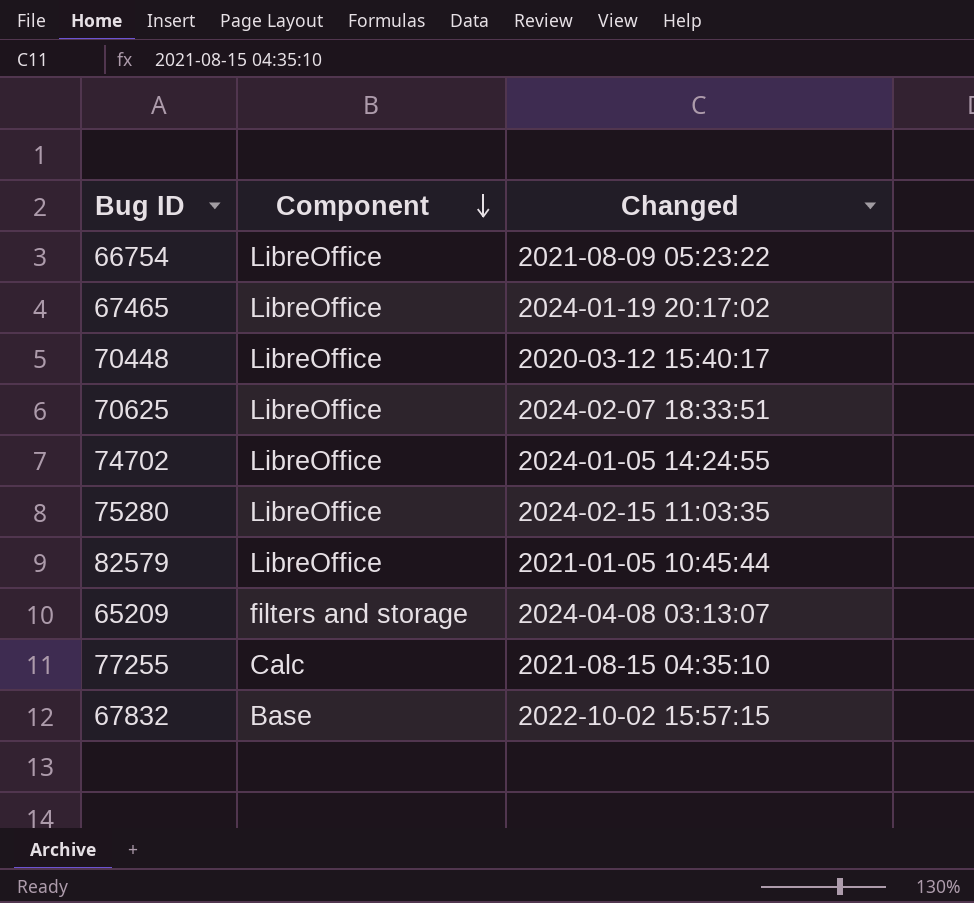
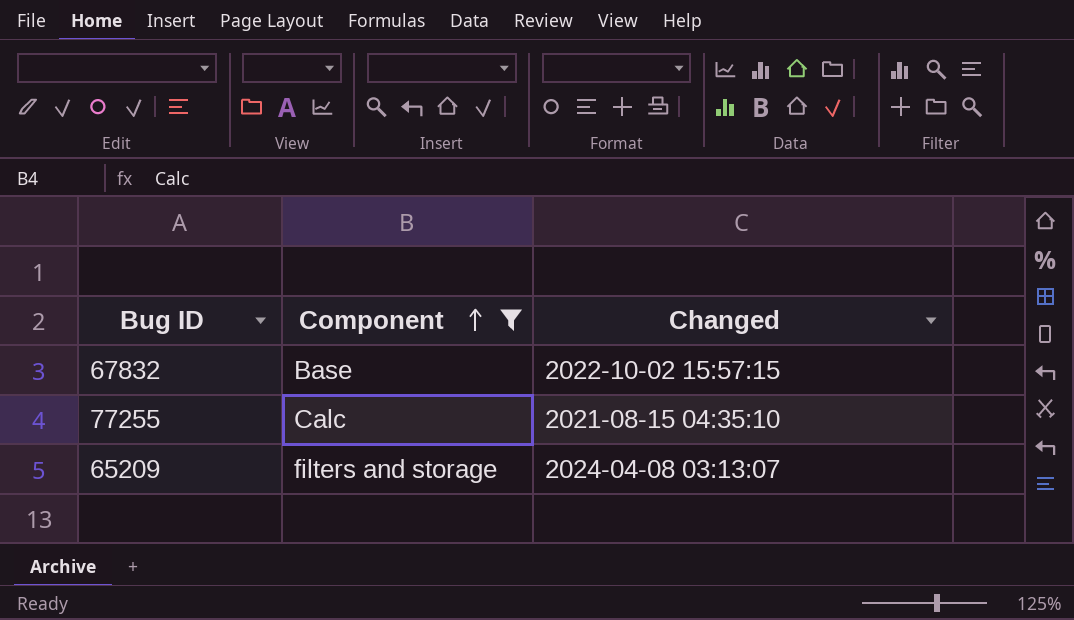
filter: none -> Component != LibreOffice
row order: Component descending -> Component ascending

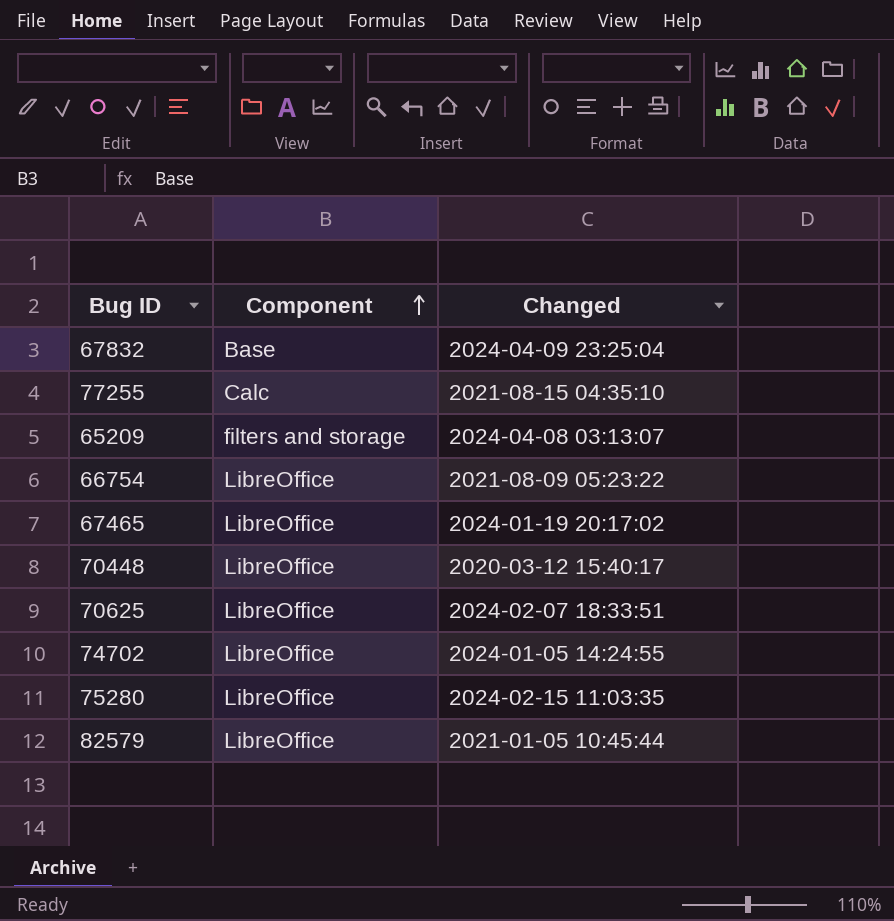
filter: Component != LibreOffice -> none
67832 | Changed: 2022-10-02 15:57:15 -> 2024-04-09 23:25:04

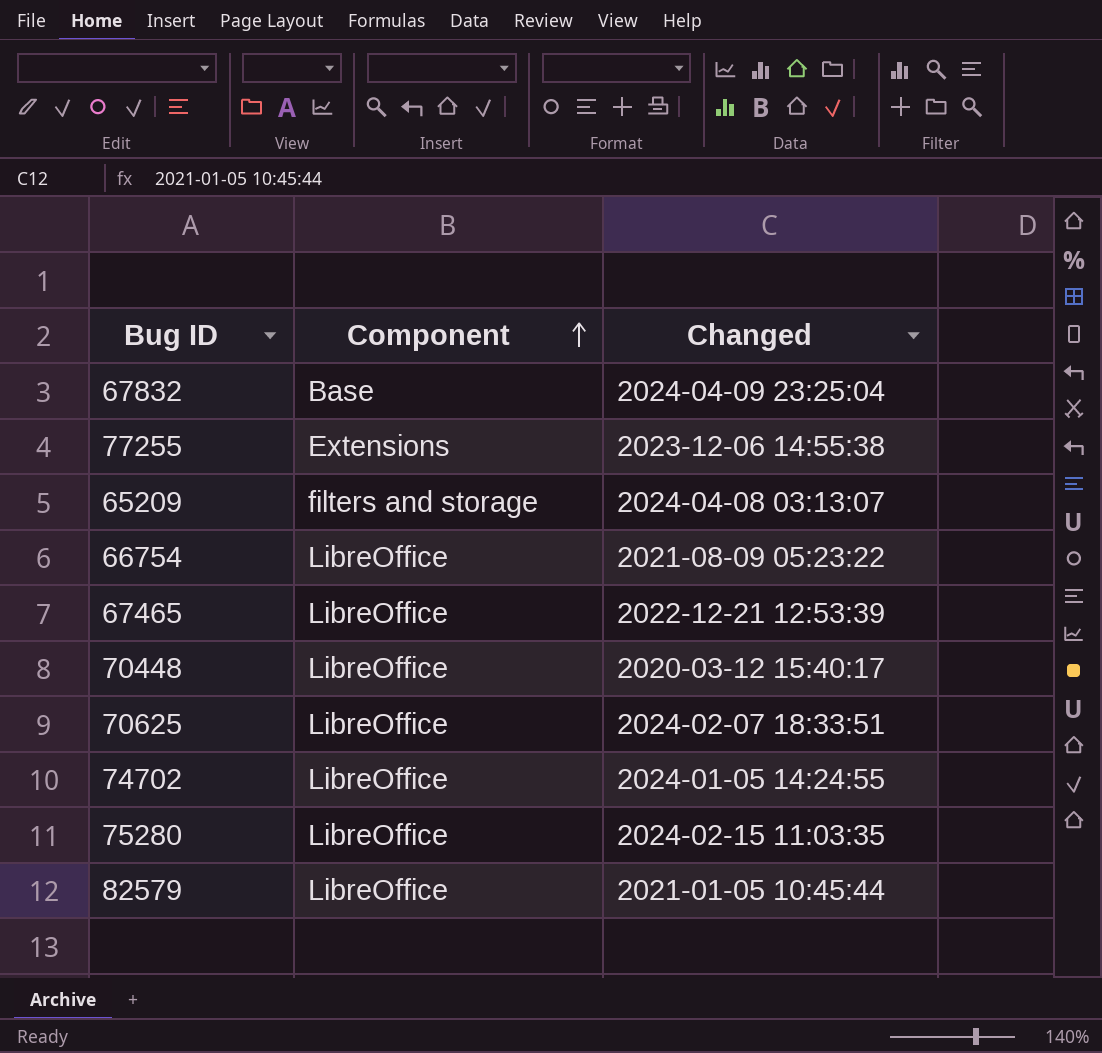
77255 | Component: Calc -> Extensions
77255 | Changed: 2021-08-15 04:35:10 -> 2023-12-06 14:55:38
67465 | Changed: 2024-01-19 20:17:02 -> 2022-12-21 12:53:39

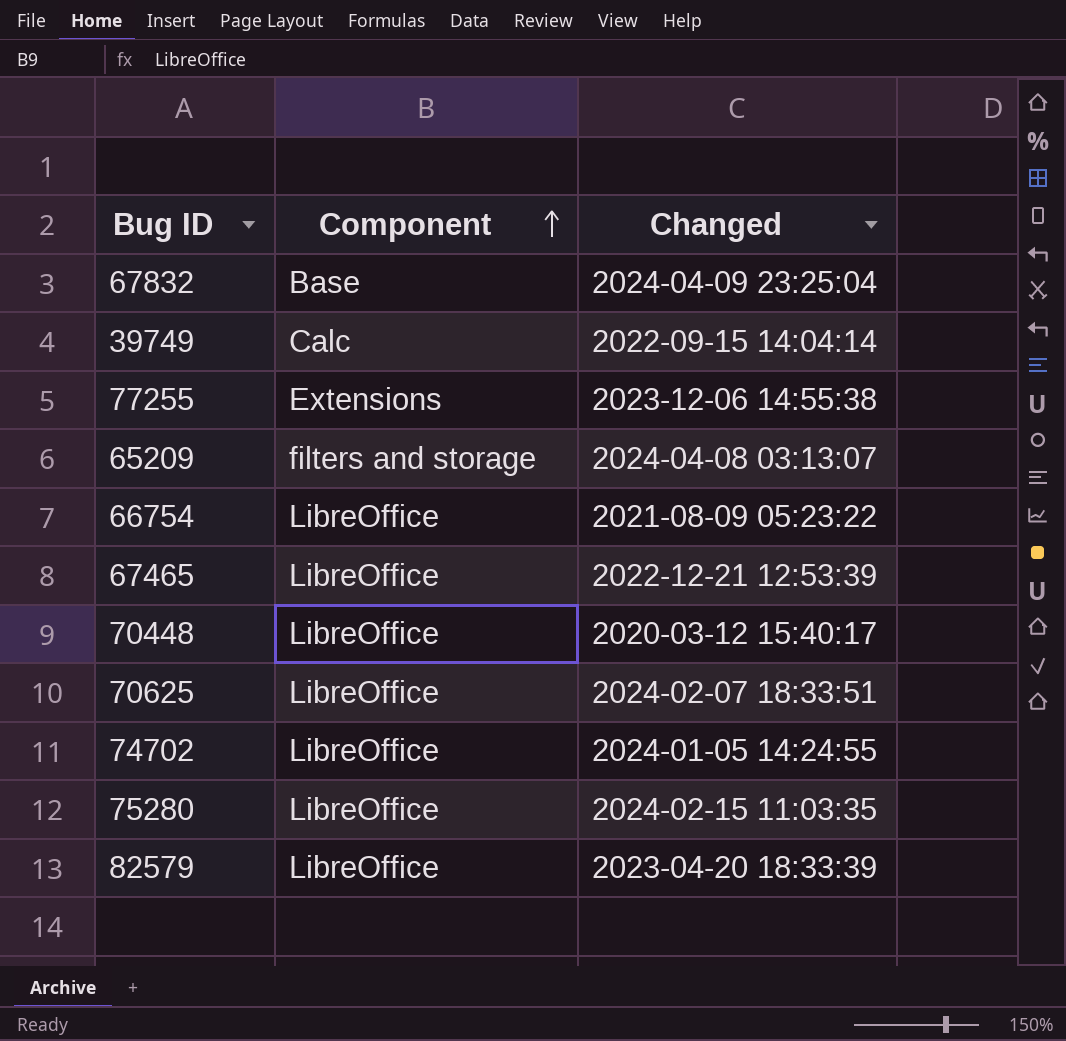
row 39749: none -> Calc | 2022-09-15 14:04:14
82579 | Changed: 2021-01-05 10:45:44 -> 2023-04-20 18:33:39

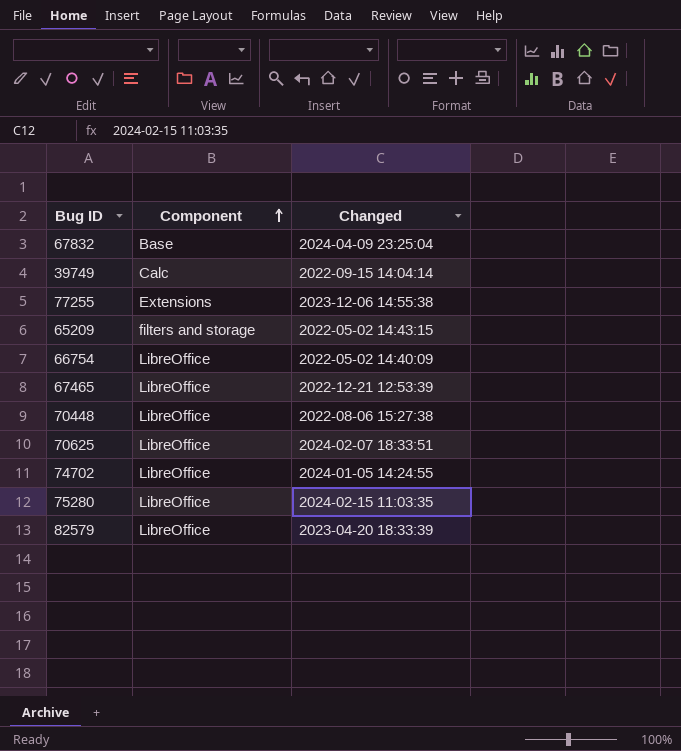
65209 | Changed: 2024-04-08 03:13:07 -> 2022-05-02 14:43:15
66754 | Changed: 2021-08-09 05:23:22 -> 2022-05-02 14:40:09
70448 | Changed: 2020-03-12 15:40:17 -> 2022-08-06 15:27:38

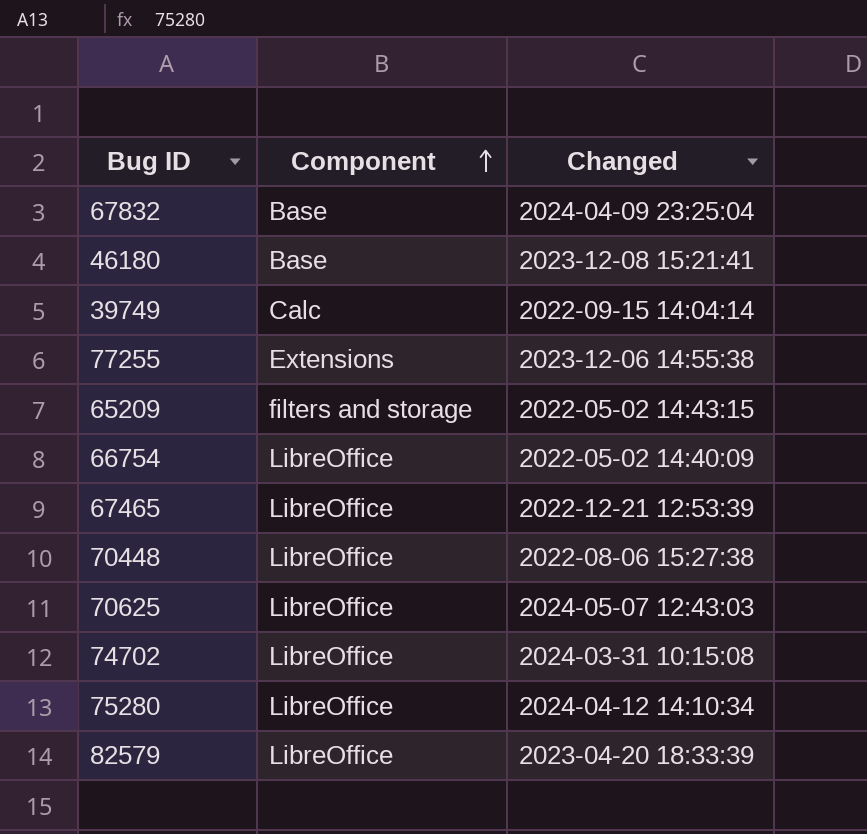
row 46180: none -> Base | 2023-12-08 15:21:41
70625 | Changed: 2024-02-07 18:33:51 -> 2024-05-07 12:43:03
74702 | Changed: 2024-01-05 14:24:55 -> 2024-03-31 10:15:08
75280 | Changed: 2024-02-15 11:03:35 -> 2024-04-12 14:10:34

